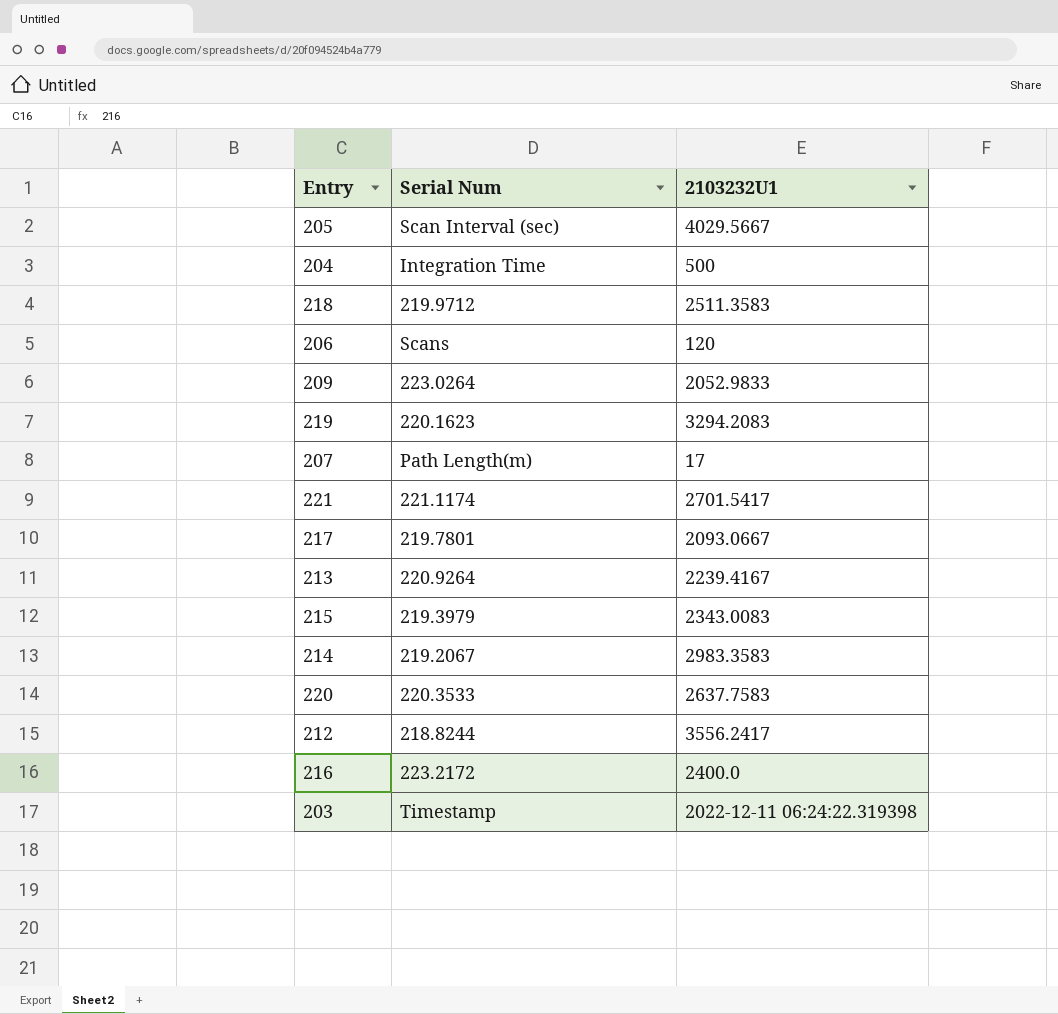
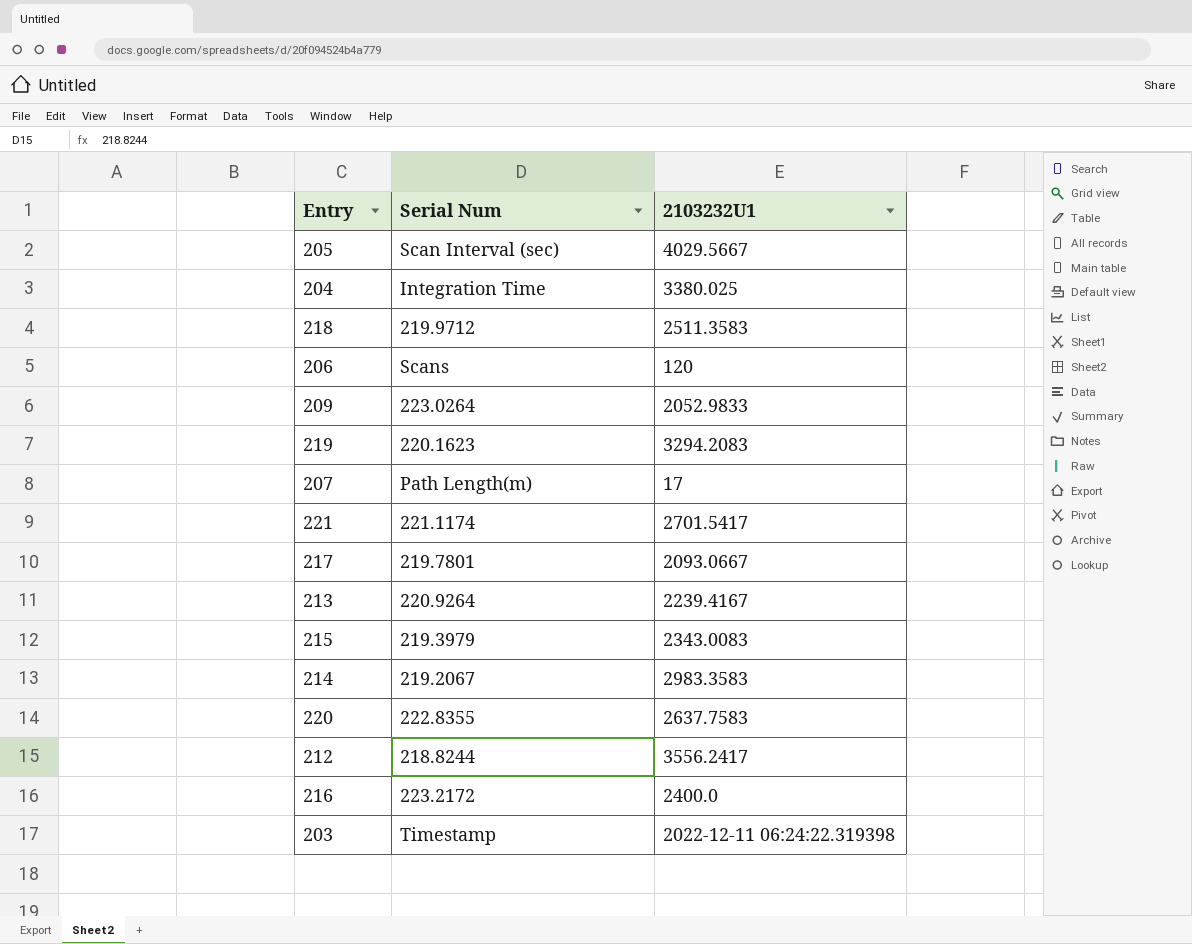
204 | 2103232U1: 500 -> 3380.025
220 | Serial Num: 220.3533 -> 222.8355

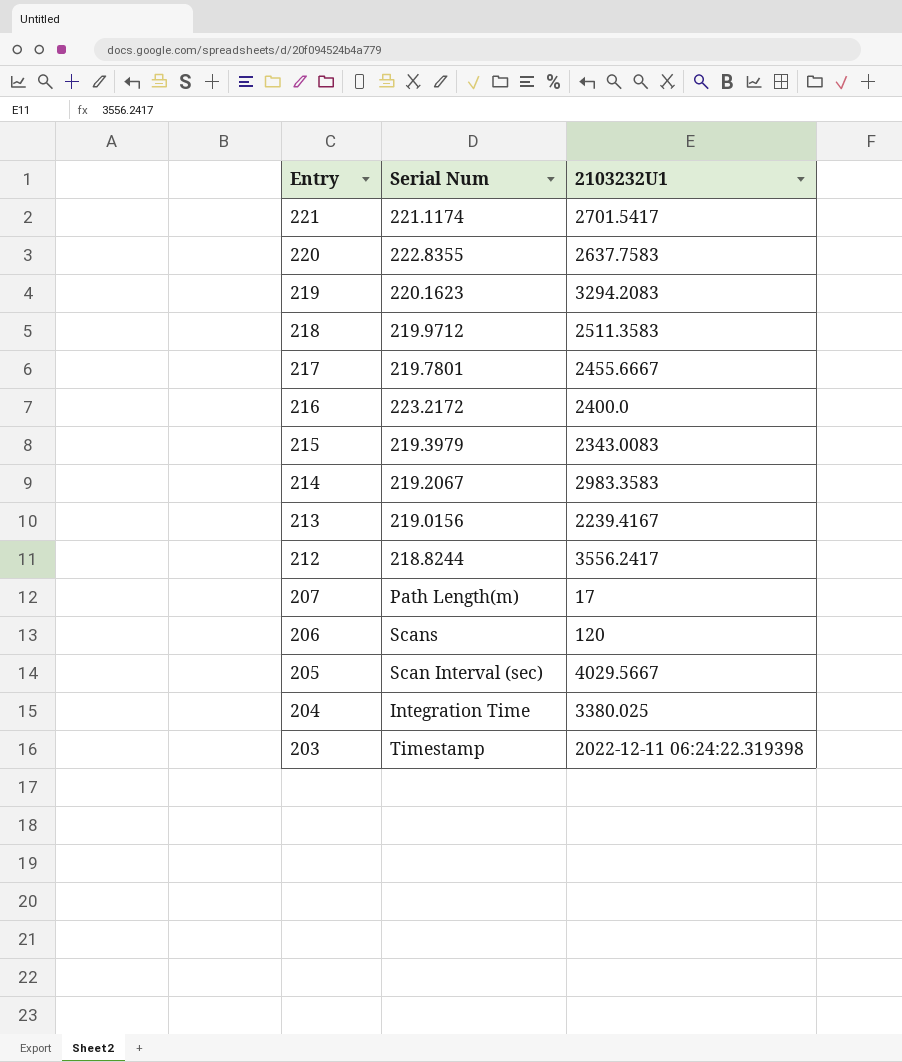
row order: none -> Entry descending
row 209: 223.0264 | 2052.9833 -> none
217 | 2103232U1: 2093.0667 -> 2455.6667
213 | Serial Num: 220.9264 -> 219.0156

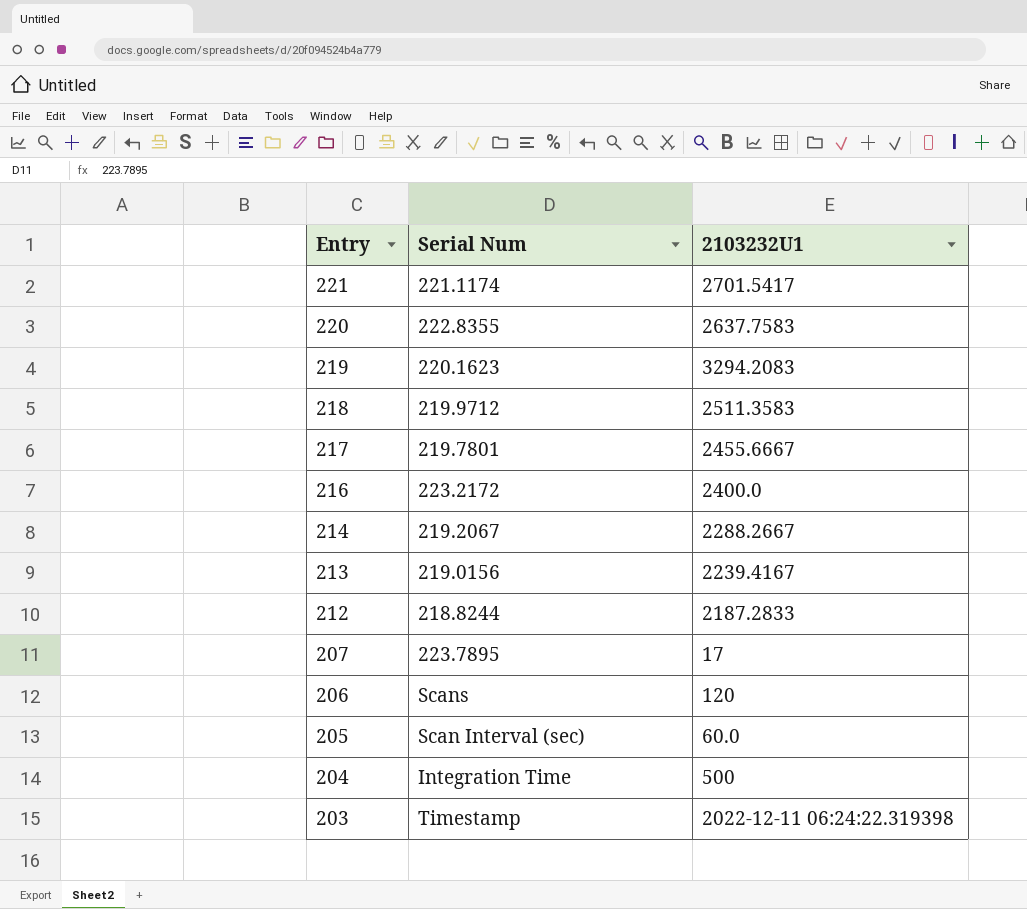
row 215: 219.3979 | 2343.0083 -> none
214 | 2103232U1: 2983.3583 -> 2288.2667
212 | 2103232U1: 3556.2417 -> 2187.2833
207 | Serial Num: Path Length(m) -> 223.7895
205 | 2103232U1: 4029.5667 -> 60.0
204 | 2103232U1: 3380.025 -> 500

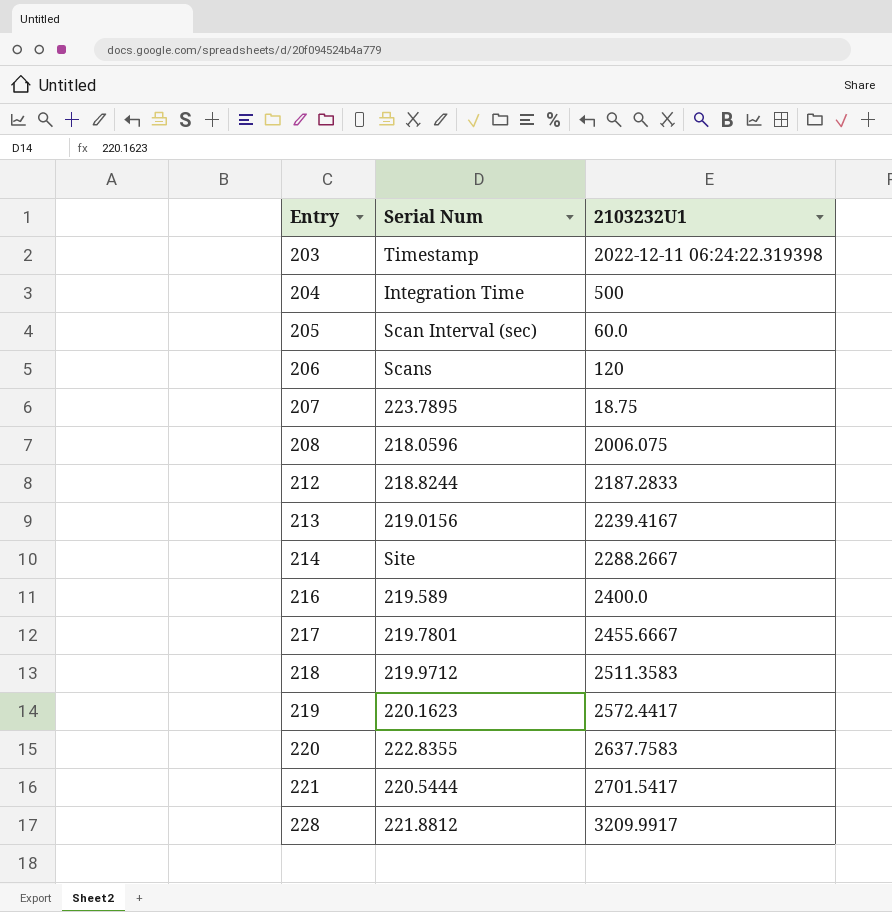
row order: Entry descending -> Entry ascending
207 | 2103232U1: 17 -> 18.75
row 208: none -> 218.0596 | 2006.075
214 | Serial Num: 219.2067 -> Site
216 | Serial Num: 223.2172 -> 219.589
219 | 2103232U1: 3294.2083 -> 2572.4417
221 | Serial Num: 221.1174 -> 220.5444
row 228: none -> 221.8812 | 3209.9917

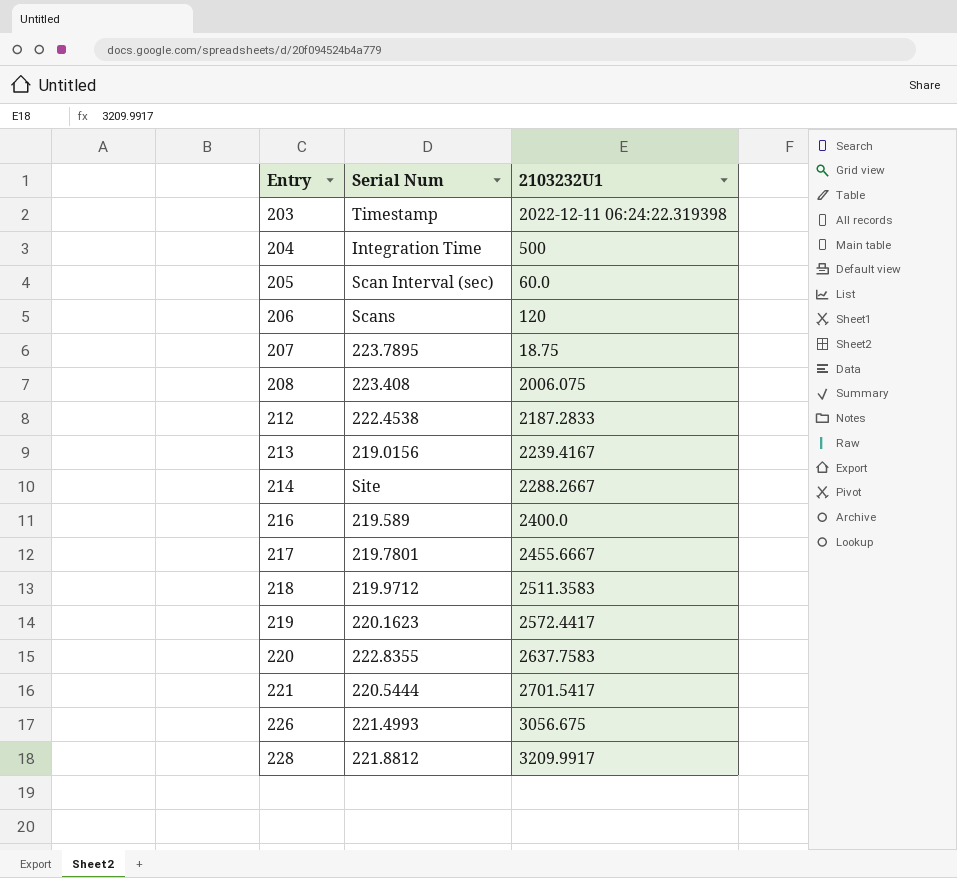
208 | Serial Num: 218.0596 -> 223.408
212 | Serial Num: 218.8244 -> 222.4538
row 226: none -> 221.4993 | 3056.675

